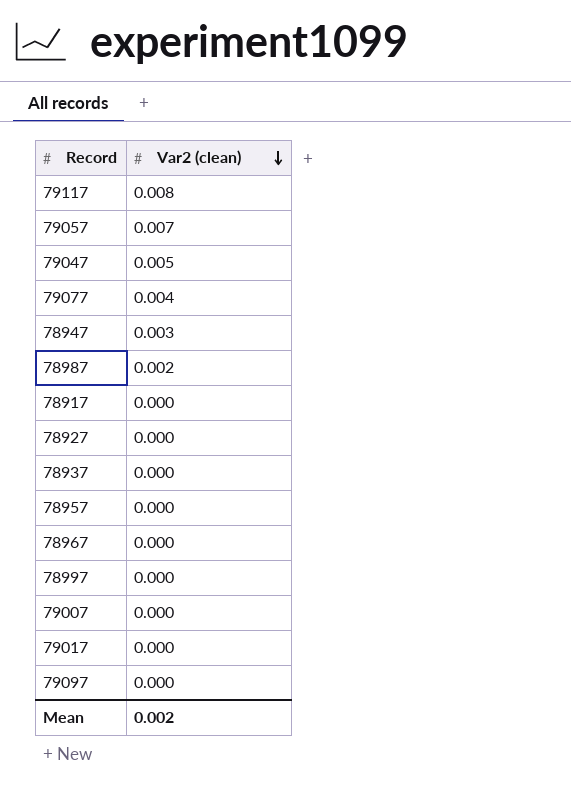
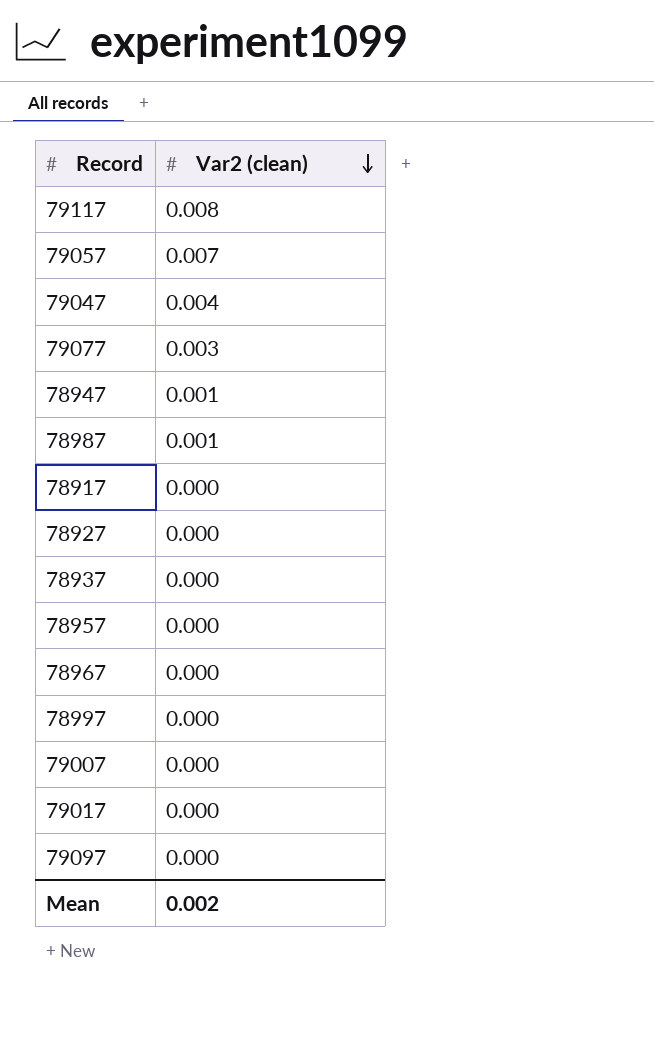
79047 | Var2 (clean): 0.005 -> 0.004
79077 | Var2 (clean): 0.004 -> 0.003
78947 | Var2 (clean): 0.003 -> 0.001
78987 | Var2 (clean): 0.002 -> 0.001

